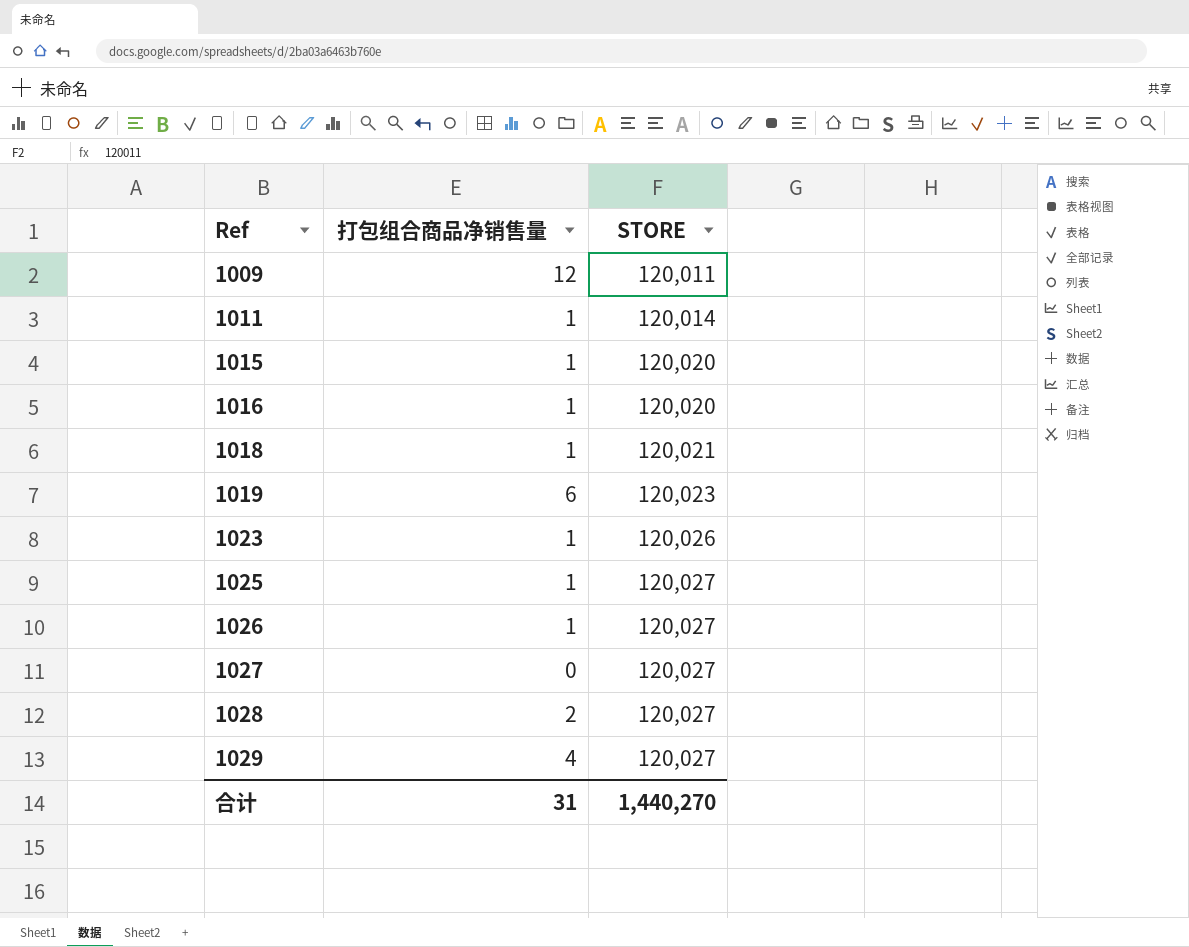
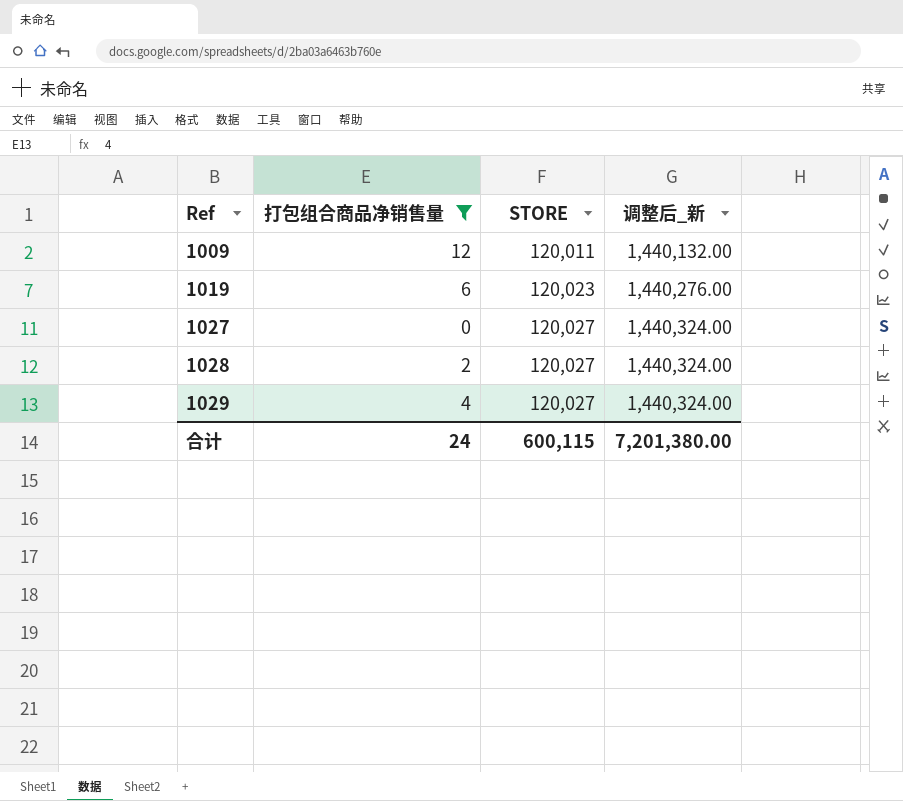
filter: none -> 打包组合商品净销售量 != 1
column 调整后_新 | formula: none -> [STORE] * 12
合计 | 打包组合商品净销售量: 31 -> 24
合计 | STORE: 1,440,270 -> 600,115

